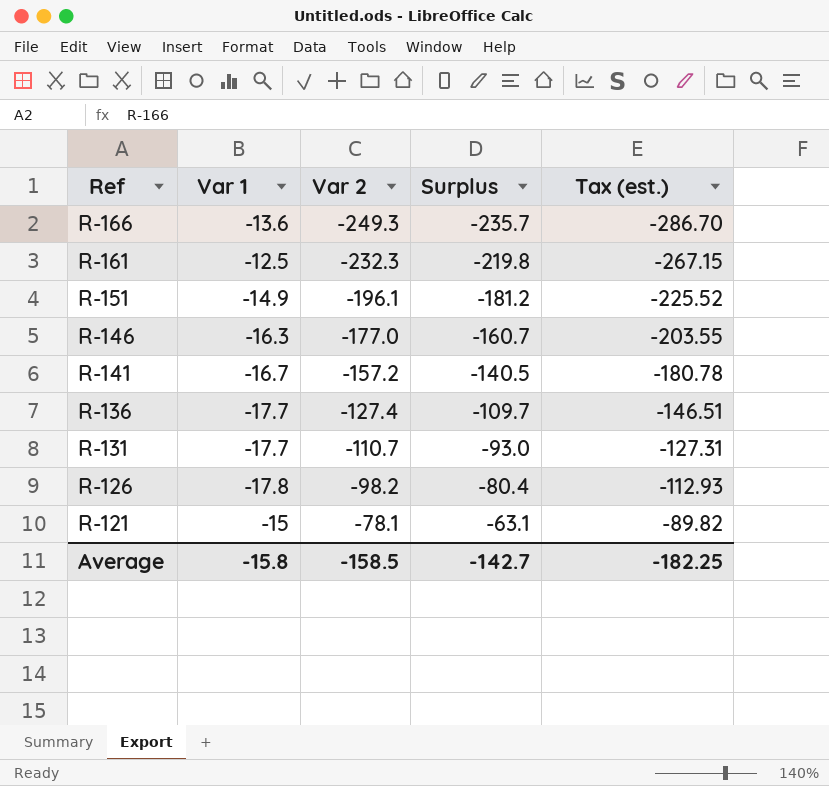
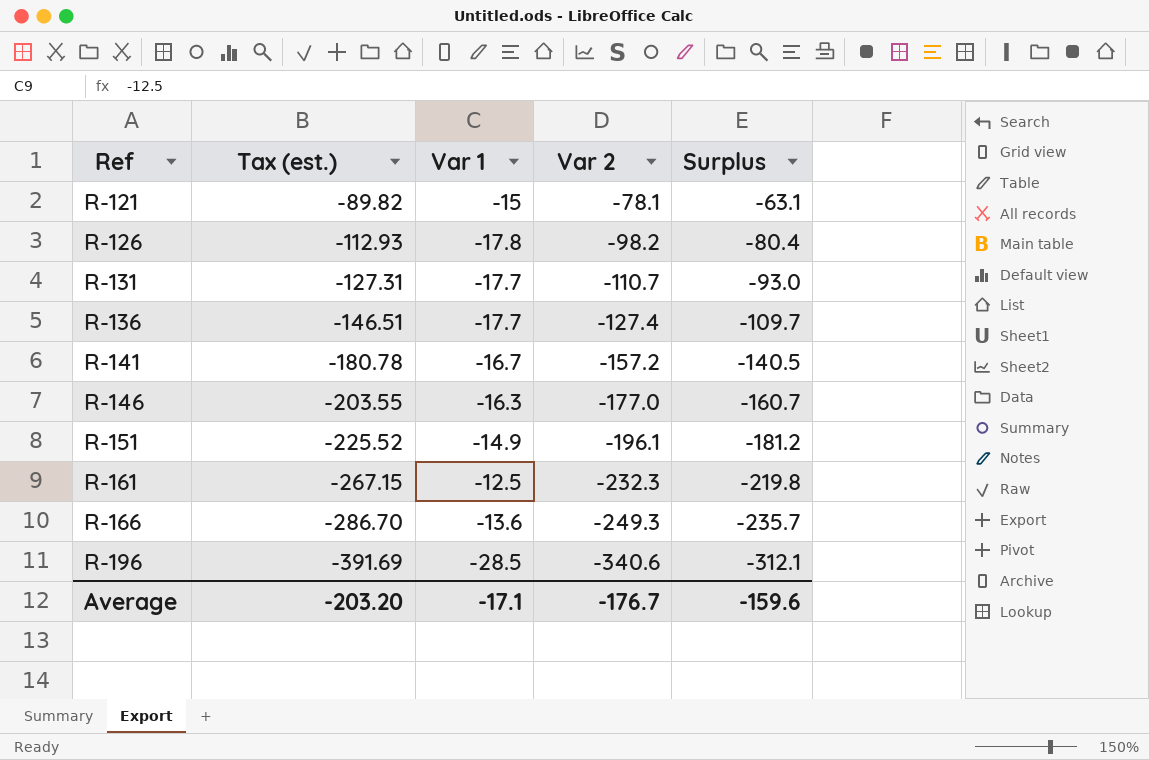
row order: Ref descending -> Ref ascending
column Tax (est.) | position: 5 -> 2
row R-196: none -> -391.69 | -28.5 | -340.6 | -312.1
Average | Tax (est.): -182.25 -> -203.20
Average | Var 1: -15.8 -> -17.1
Average | Var 2: -158.5 -> -176.7
Average | Surplus: -142.7 -> -159.6

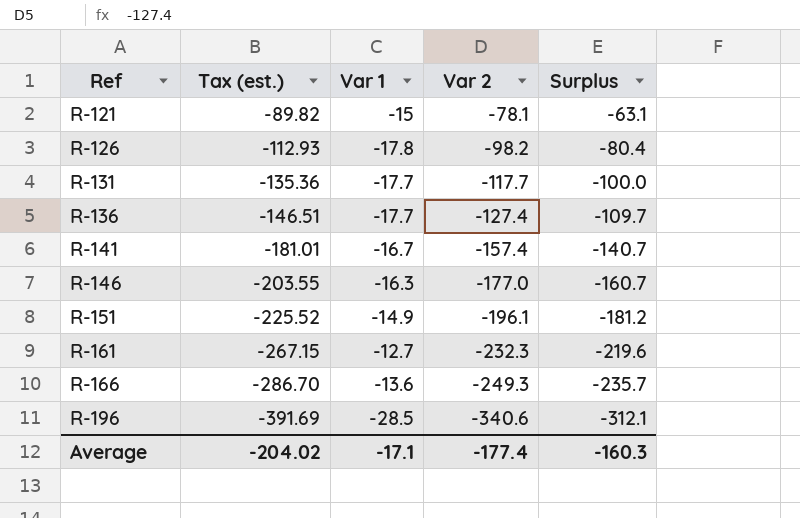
R-131 | Tax (est.): -127.31 -> -135.36
R-131 | Var 2: -110.7 -> -117.7
R-131 | Surplus: -93.0 -> -100.0
R-141 | Tax (est.): -180.78 -> -181.01
R-141 | Var 2: -157.2 -> -157.4
R-141 | Surplus: -140.5 -> -140.7
R-161 | Var 1: -12.5 -> -12.7
R-161 | Surplus: -219.8 -> -219.6
Average | Tax (est.): -203.20 -> -204.02
Average | Var 2: -176.7 -> -177.4
Average | Surplus: -159.6 -> -160.3

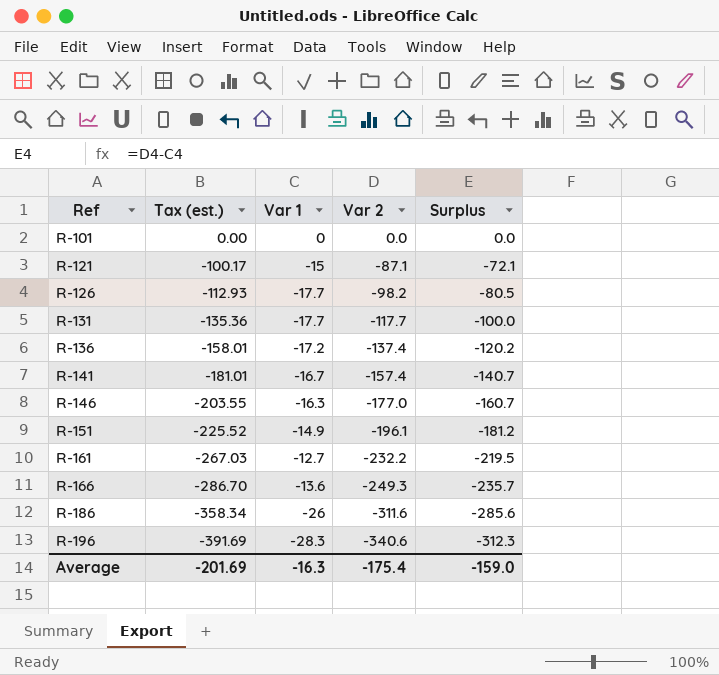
row R-101: none -> 0.00 | 0 | 0.0 | 0.0
R-121 | Tax (est.): -89.82 -> -100.17
R-121 | Var 2: -78.1 -> -87.1
R-121 | Surplus: -63.1 -> -72.1
R-126 | Var 1: -17.8 -> -17.7
R-126 | Surplus: -80.4 -> -80.5
R-136 | Tax (est.): -146.51 -> -158.01
R-136 | Var 1: -17.7 -> -17.2
R-136 | Var 2: -127.4 -> -137.4
R-136 | Surplus: -109.7 -> -120.2
R-161 | Tax (est.): -267.15 -> -267.03
R-161 | Var 2: -232.3 -> -232.2
R-161 | Surplus: -219.6 -> -219.5
row R-186: none -> -358.34 | -26 | -311.6 | -285.6
R-196 | Var 1: -28.5 -> -28.3
R-196 | Surplus: -312.1 -> -312.3
Average | Tax (est.): -204.02 -> -201.69
Average | Var 1: -17.1 -> -16.3
Average | Var 2: -177.4 -> -175.4
Average | Surplus: -160.3 -> -159.0

